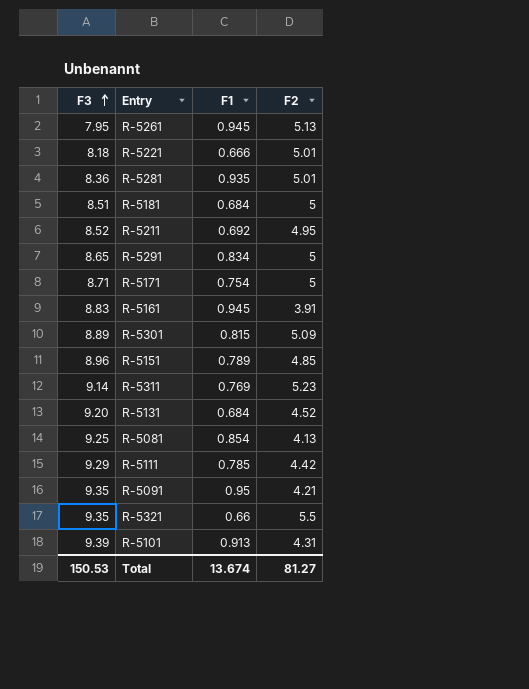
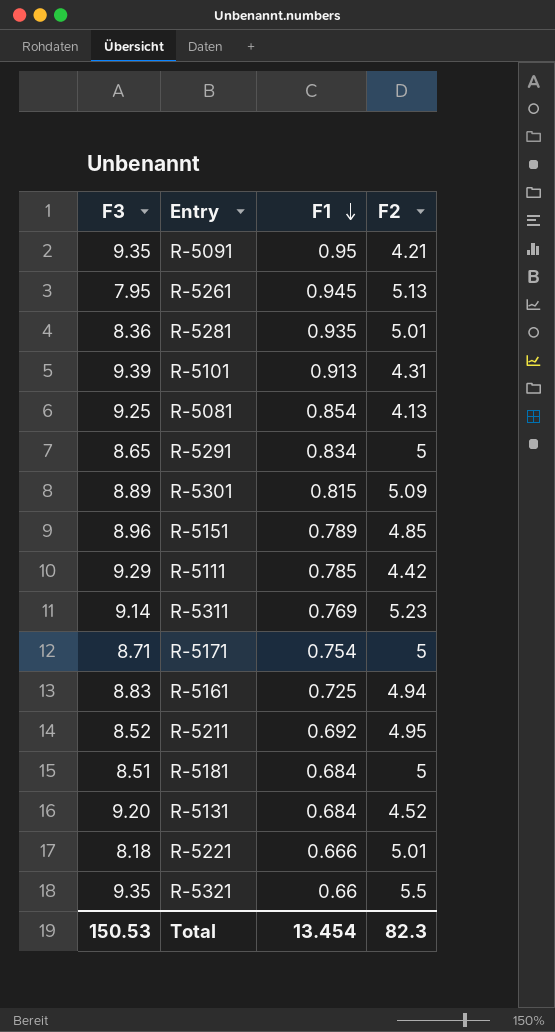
row order: F3 ascending -> F1 descending
R-5161 | F1: 0.945 -> 0.725
R-5161 | F2: 3.91 -> 4.94
Total | F1: 13.674 -> 13.454
Total | F2: 81.27 -> 82.3

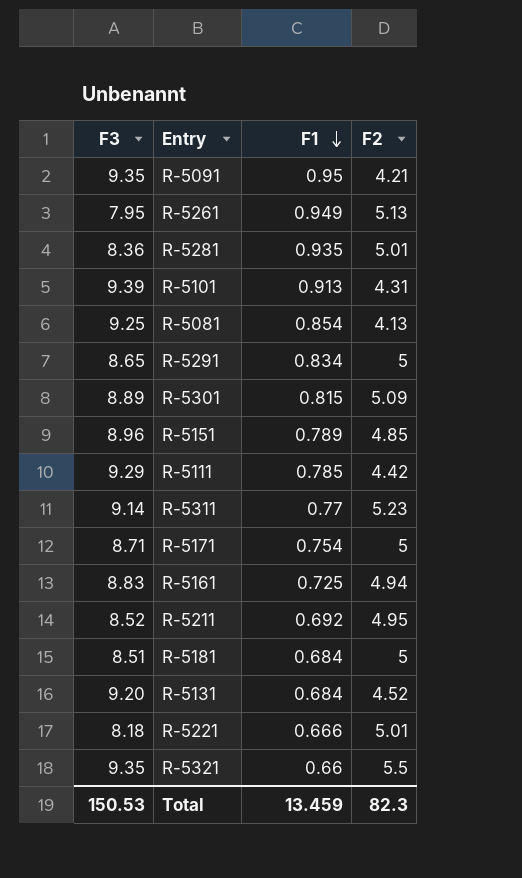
R-5261 | F1: 0.945 -> 0.949
R-5311 | F1: 0.769 -> 0.77
Total | F1: 13.454 -> 13.459

